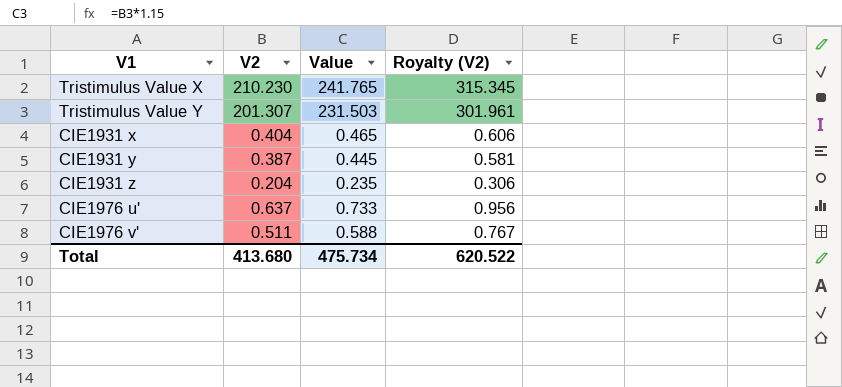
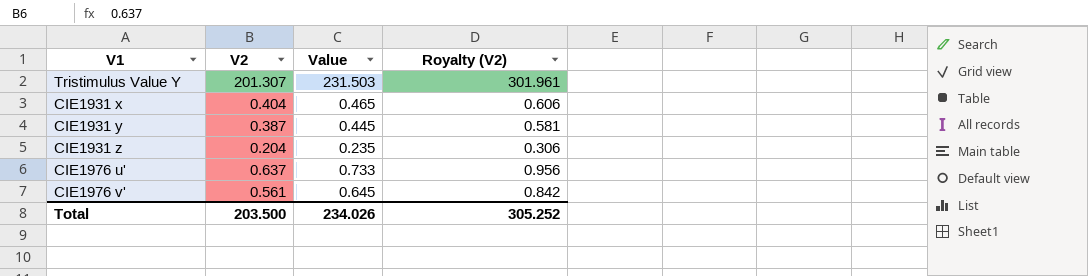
row Tristimulus Value X: 210.230 | 241.765 | 315.345 -> none
CIE1976 v' | V2: 0.511 -> 0.561
CIE1976 v' | Value: 0.588 -> 0.645
CIE1976 v' | Royalty (V2): 0.767 -> 0.842
Total | V2: 413.680 -> 203.500
Total | Value: 475.734 -> 234.026
Total | Royalty (V2): 620.522 -> 305.252

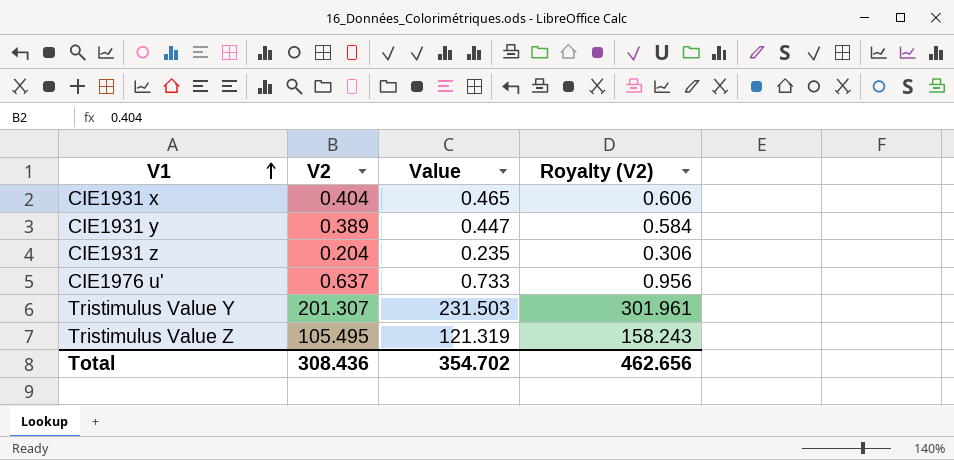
row order: none -> V1 ascending
row CIE1976 v': 0.561 | 0.645 | 0.842 -> none
CIE1931 y | V2: 0.387 -> 0.389
CIE1931 y | Value: 0.445 -> 0.447
CIE1931 y | Royalty (V2): 0.581 -> 0.584
row Tristimulus Value Z: none -> 105.495 | 121.319 | 158.243
Total | V2: 203.500 -> 308.436
Total | Value: 234.026 -> 354.702
Total | Royalty (V2): 305.252 -> 462.656

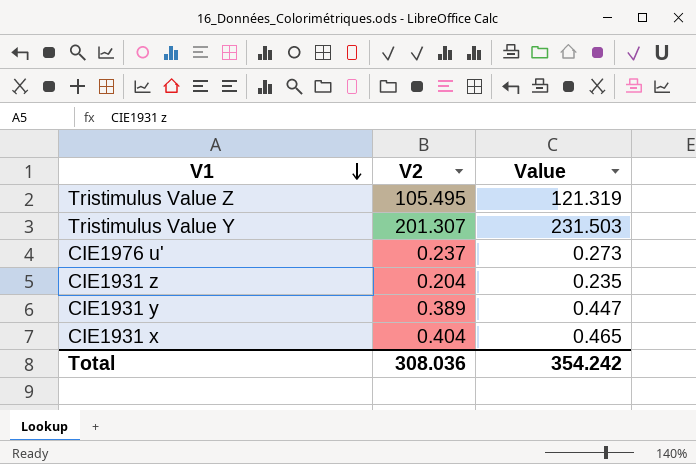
row order: V1 ascending -> V1 descending
column Royalty (V2) | formula: [V2] * 1.5 -> none
CIE1976 u' | V2: 0.637 -> 0.237
CIE1976 u' | Value: 0.733 -> 0.273
Total | V2: 308.436 -> 308.036
Total | Value: 354.702 -> 354.242

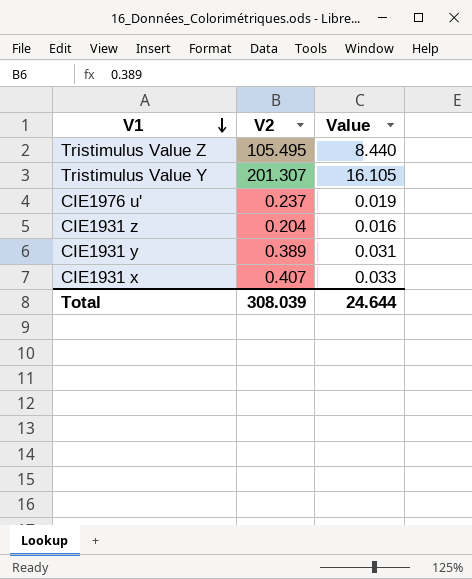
column Value | formula: [V2] * 1.15 -> [V2] * 0.08
CIE1931 x | V2: 0.404 -> 0.407
Total | V2: 308.036 -> 308.039
Total | Value: 354.242 -> 24.644

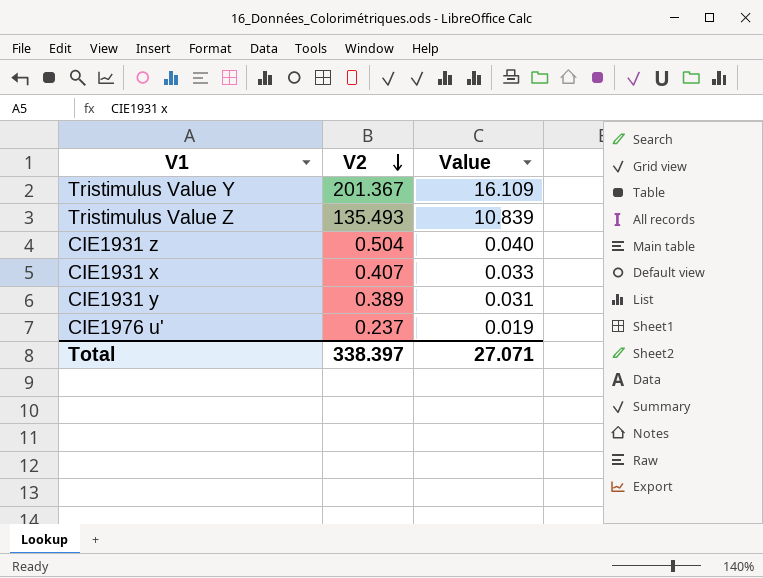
row order: V1 descending -> V2 descending
Tristimulus Value Y | V2: 201.307 -> 201.367
Tristimulus Value Y | Value: 16.105 -> 16.109
Tristimulus Value Z | V2: 105.495 -> 135.493
Tristimulus Value Z | Value: 8.440 -> 10.839
CIE1931 z | V2: 0.204 -> 0.504
CIE1931 z | Value: 0.016 -> 0.040
Total | V2: 308.039 -> 338.397
Total | Value: 24.644 -> 27.071

